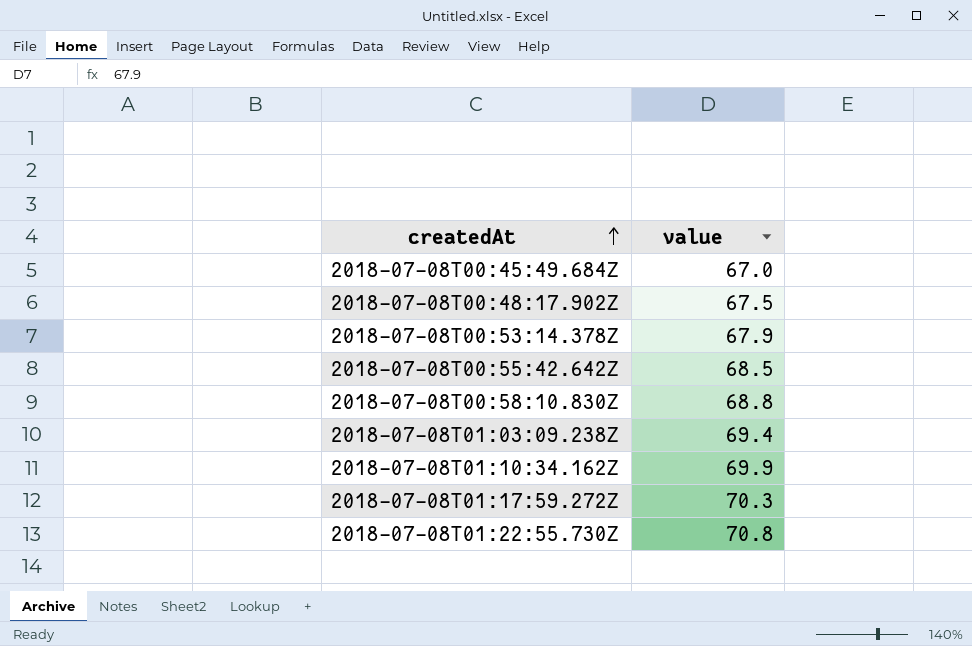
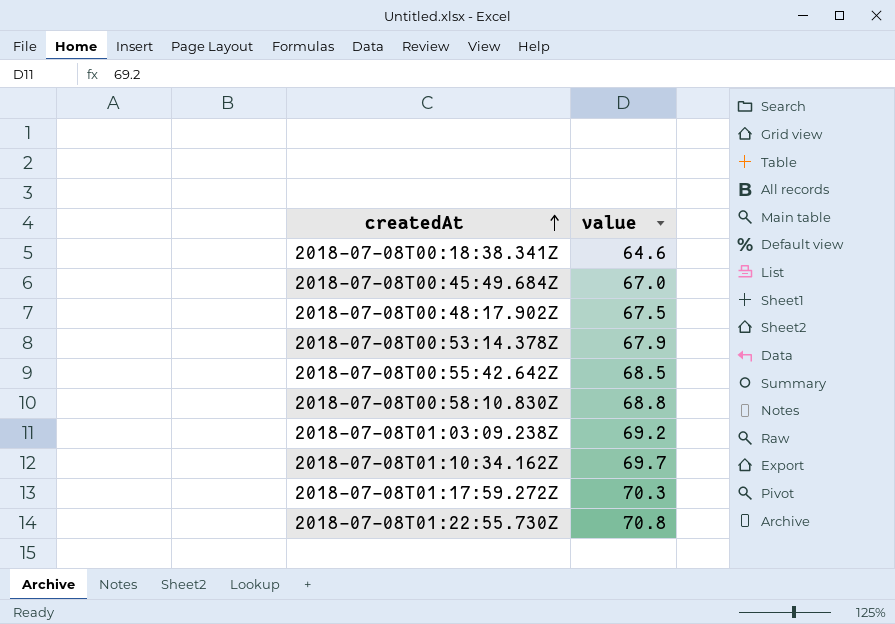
row 2018-07-08T00:18:38.341Z: none -> 64.6
2018-07-08T01:03:09.238Z | value: 69.4 -> 69.2
2018-07-08T01:10:34.162Z | value: 69.9 -> 69.7

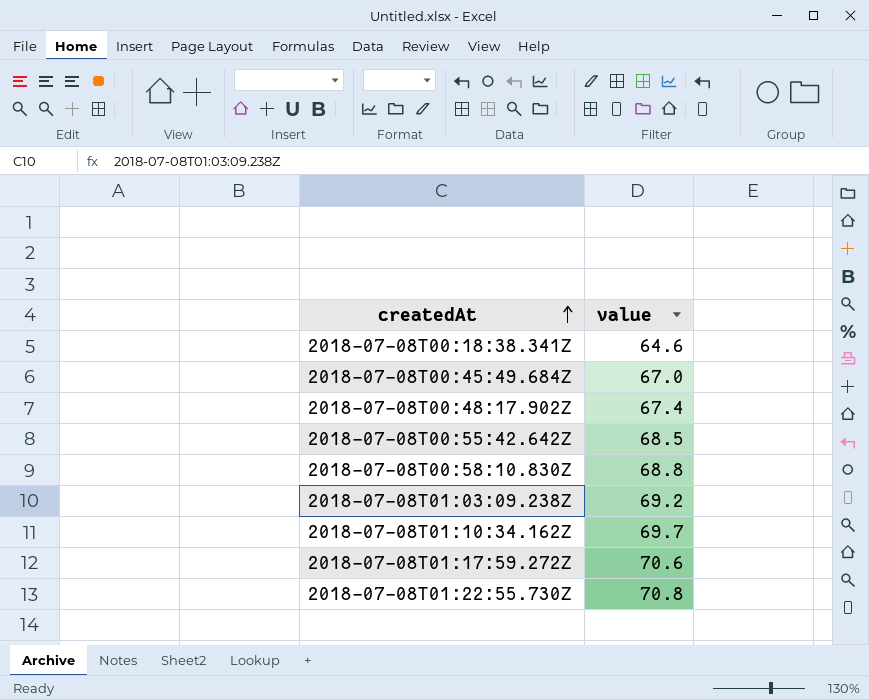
row 2018-07-08T00:53:14.378Z: 67.9 -> none
2018-07-08T00:48:17.902Z | value: 67.5 -> 67.4
2018-07-08T01:17:59.272Z | value: 70.3 -> 70.6

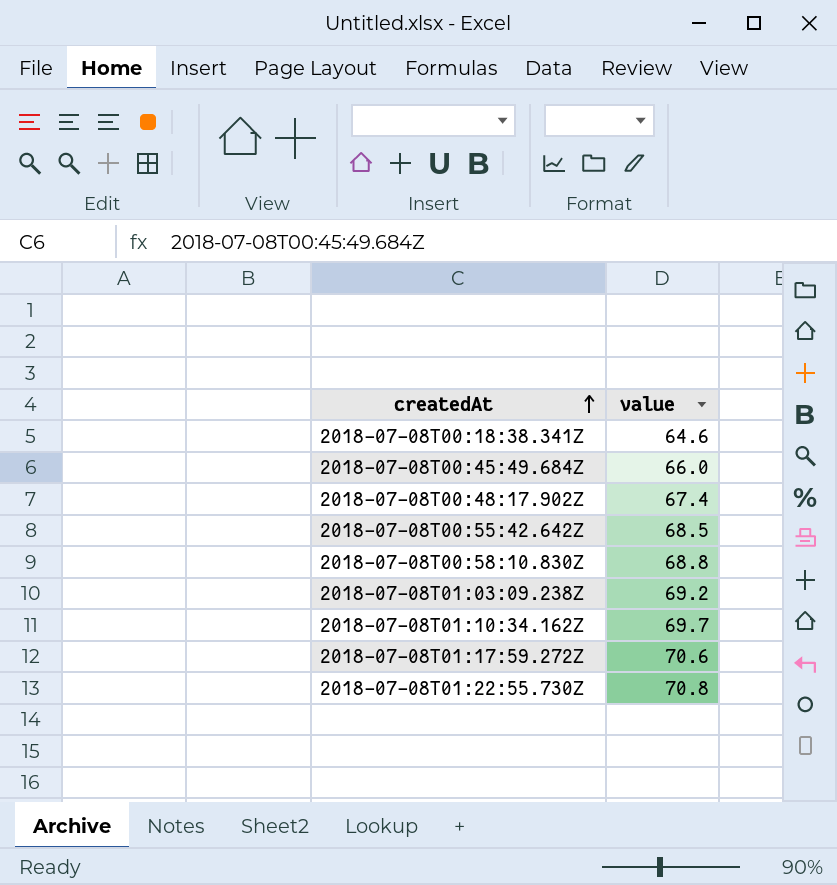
2018-07-08T00:45:49.684Z | value: 67.0 -> 66.0

